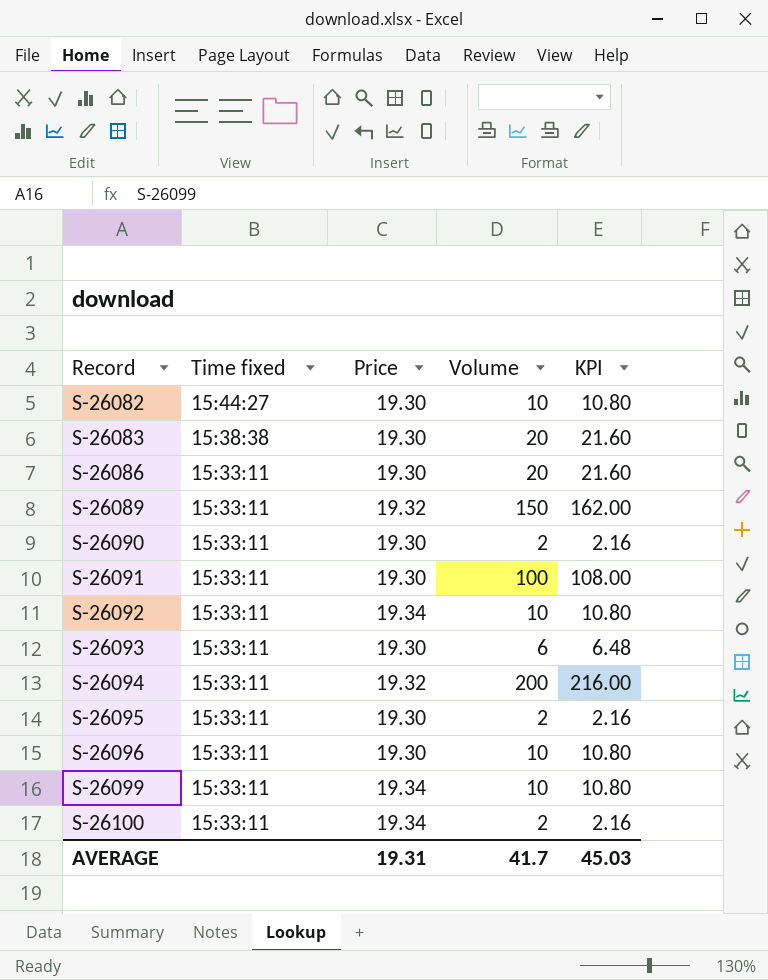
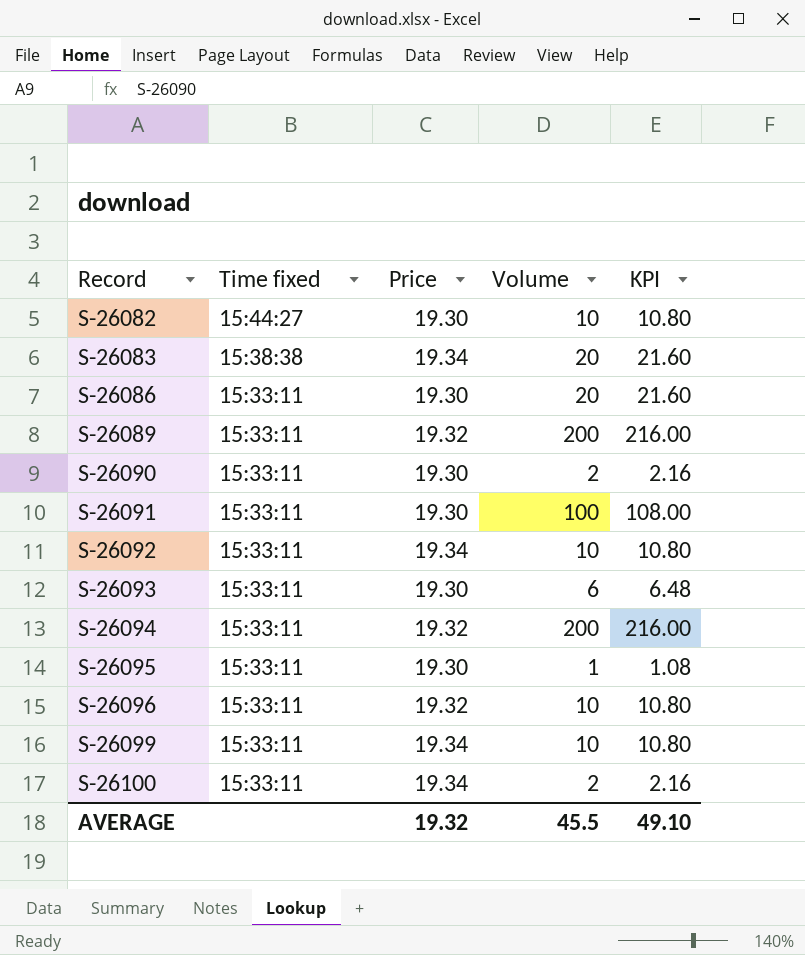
S-26083 | Price: 19.30 -> 19.34
S-26089 | Volume: 150 -> 200
S-26089 | KPI: 162.00 -> 216.00
S-26095 | Volume: 2 -> 1
S-26095 | KPI: 2.16 -> 1.08
S-26096 | Price: 19.30 -> 19.32
AVERAGE | Price: 19.31 -> 19.32
AVERAGE | Volume: 41.7 -> 45.5
AVERAGE | KPI: 45.03 -> 49.10

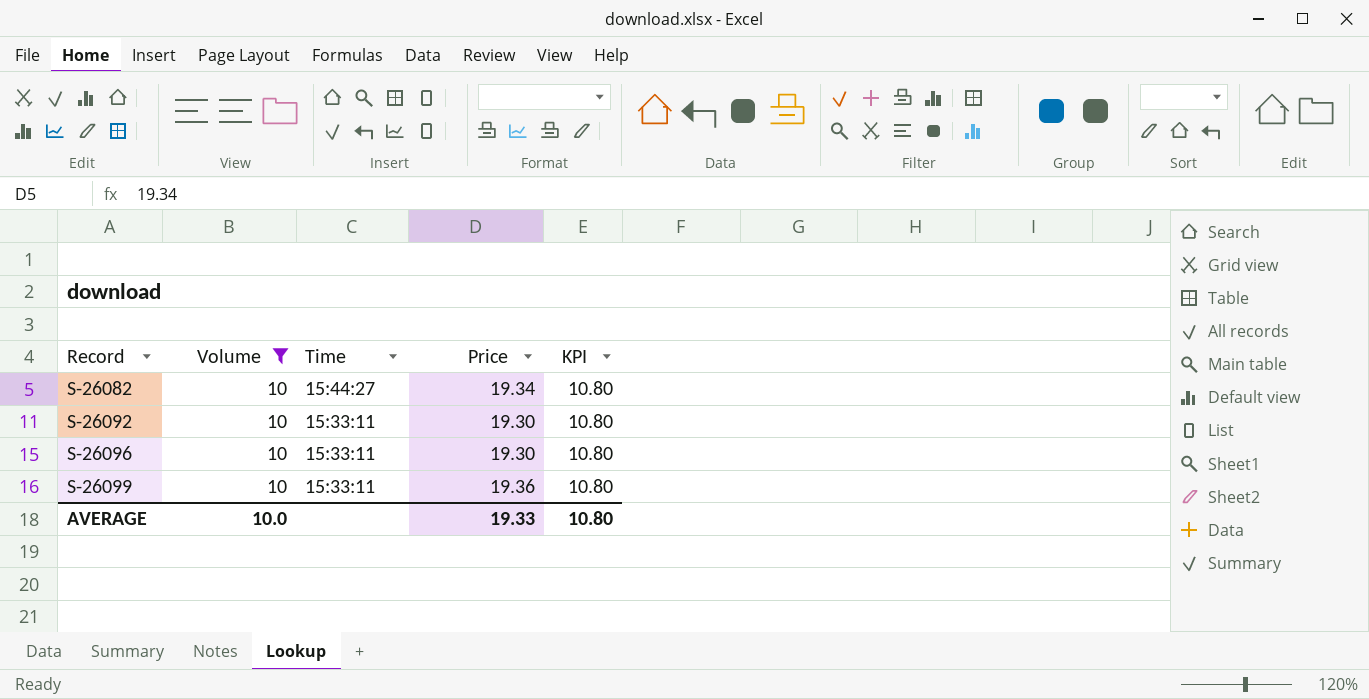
filter: none -> Volume = 10
column Volume | position: 4 -> 2
column name: Time fixed -> Time
S-26082 | Price: 19.30 -> 19.34
S-26092 | Price: 19.34 -> 19.30
S-26096 | Price: 19.32 -> 19.30
S-26099 | Price: 19.34 -> 19.36
AVERAGE | Volume: 45.5 -> 10.0
AVERAGE | Price: 19.32 -> 19.33
AVERAGE | KPI: 49.10 -> 10.80

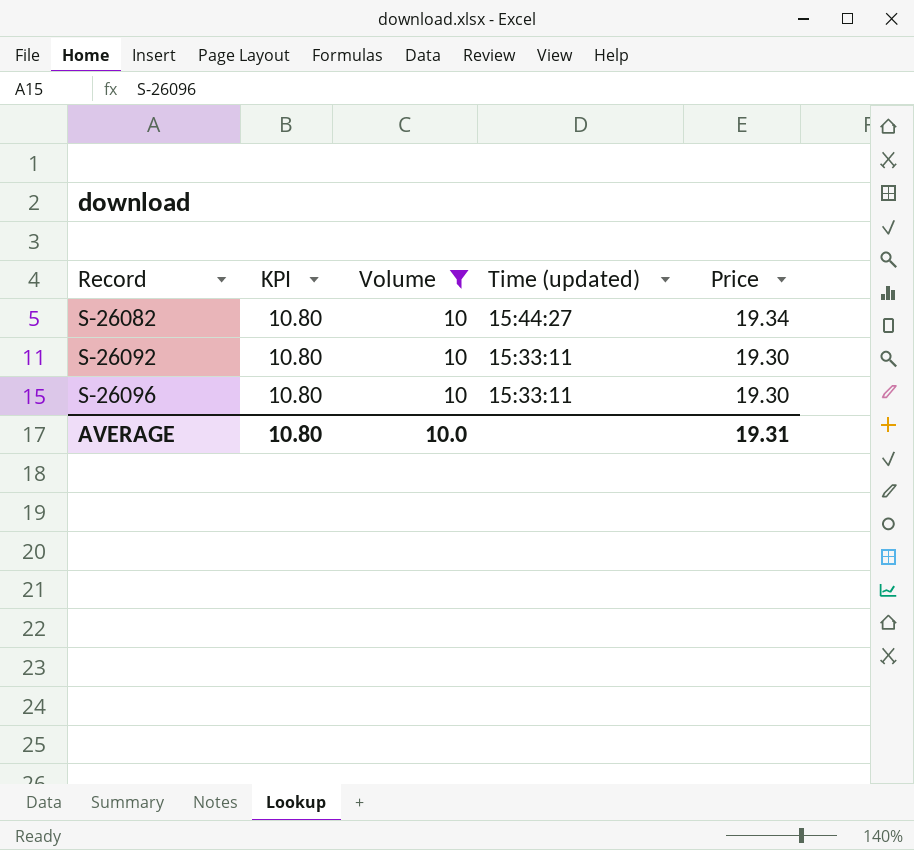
column KPI | position: 5 -> 2
column name: Time -> Time (updated)
row S-26099: 10 | 15:33:11 | 19.36 | 10.80 -> none
AVERAGE | Price: 19.33 -> 19.31

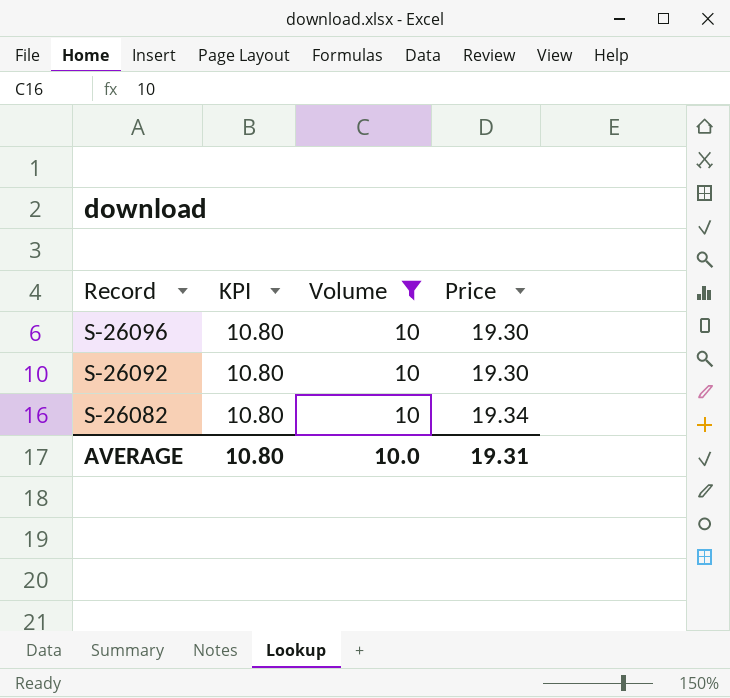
row order: Record ascending -> Record descending
column Time (updated) | position: 4 -> none

